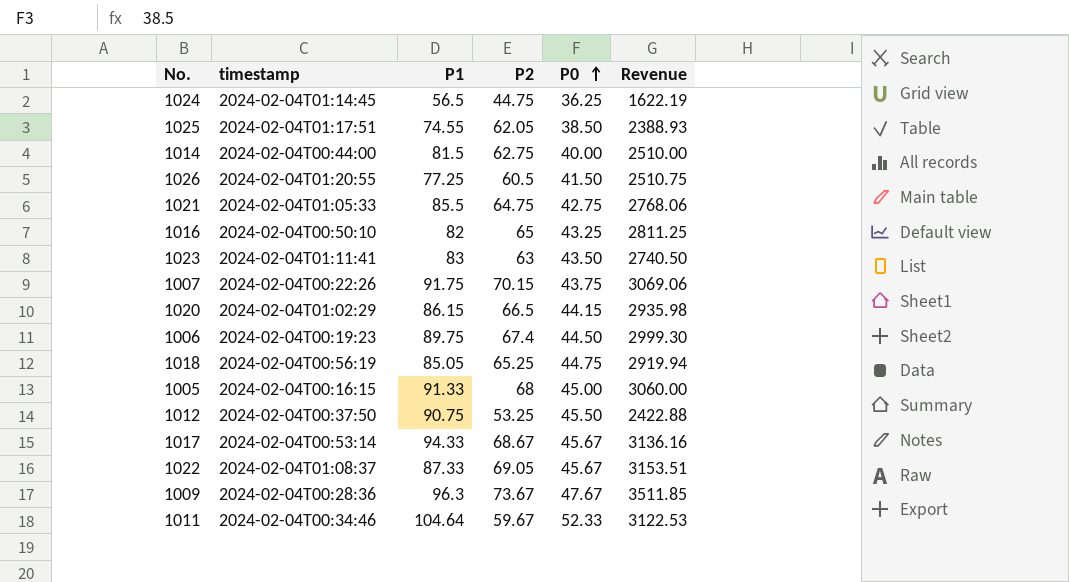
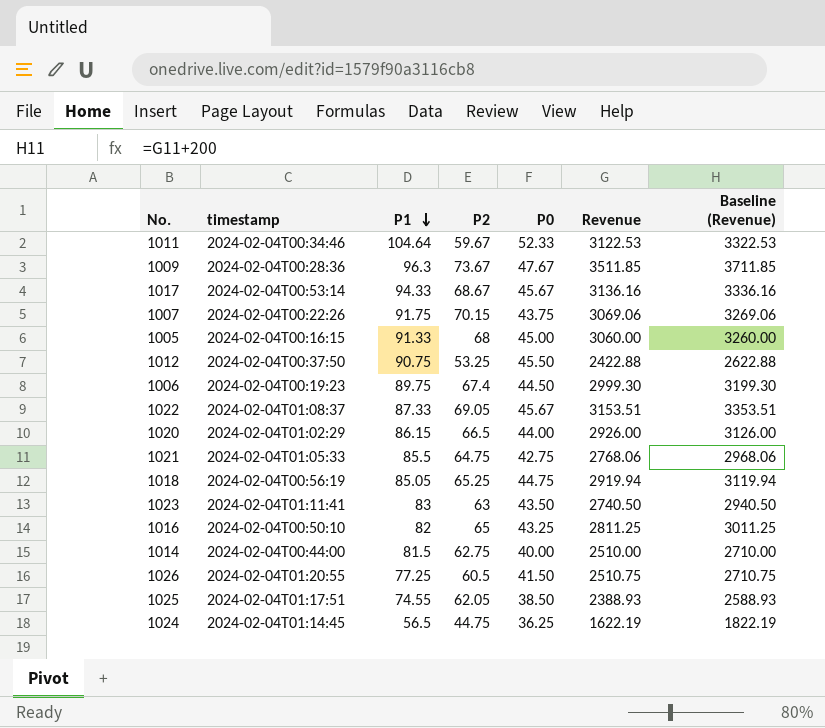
row order: P0 ascending -> P1 descending
column Baseline (Revenue) | formula: none -> [Revenue] + 200
1020 | P0: 44.15 -> 44.00
1020 | Revenue: 2935.98 -> 2926.00

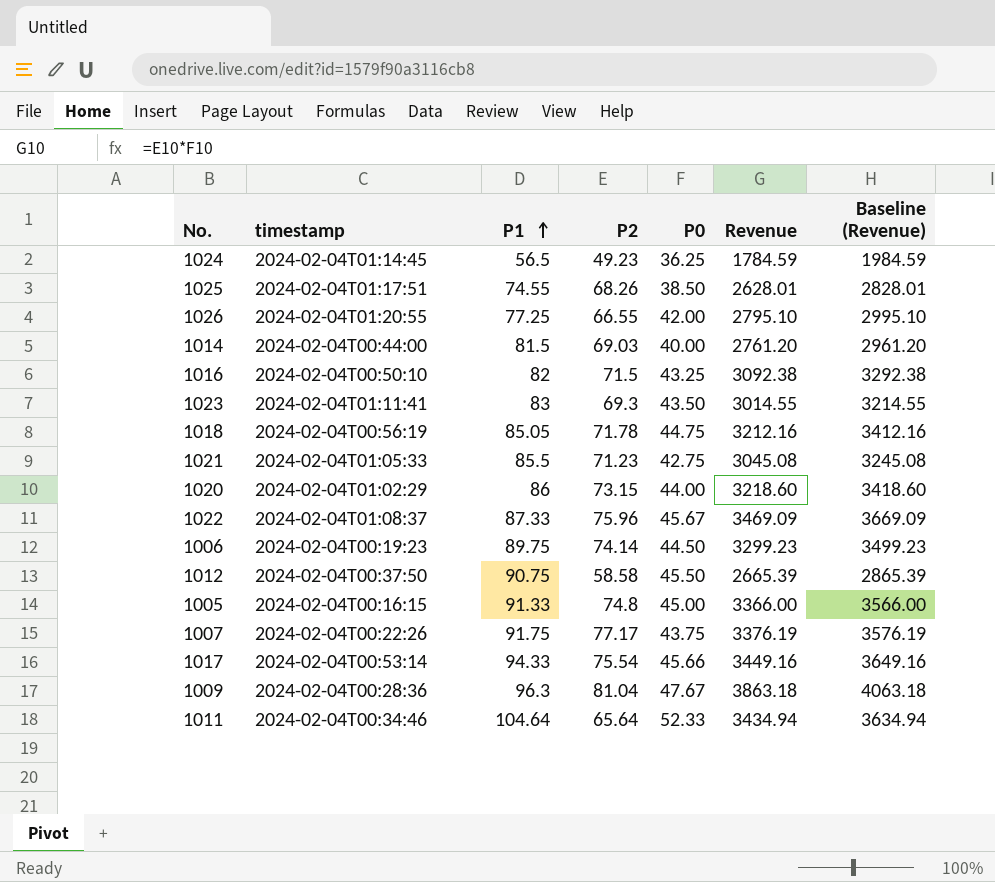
row order: P1 descending -> P1 ascending
1024 | P2: 44.75 -> 49.23
1024 | Revenue: 1622.19 -> 1784.59
1024 | Baseline (Revenue): 1822.19 -> 1984.59
1025 | P2: 62.05 -> 68.26
1025 | Revenue: 2388.93 -> 2628.01
1025 | Baseline (Revenue): 2588.93 -> 2828.01
1026 | P2: 60.5 -> 66.55
1026 | P0: 41.50 -> 42.00
1026 | Revenue: 2510.75 -> 2795.10
1026 | Baseline (Revenue): 2710.75 -> 2995.10
1014 | P2: 62.75 -> 69.03
1014 | Revenue: 2510.00 -> 2761.20
1014 | Baseline (Revenue): 2710.00 -> 2961.20
1016 | P2: 65 -> 71.5
1016 | Revenue: 2811.25 -> 3092.38
1016 | Baseline (Revenue): 3011.25 -> 3292.38
1023 | P2: 63 -> 69.3
1023 | Revenue: 2740.50 -> 3014.55
1023 | Baseline (Revenue): 2940.50 -> 3214.55
1018 | P2: 65.25 -> 71.78
1018 | Revenue: 2919.94 -> 3212.16
1018 | Baseline (Revenue): 3119.94 -> 3412.16
1021 | P2: 64.75 -> 71.23
1021 | Revenue: 2768.06 -> 3045.08
1021 | Baseline (Revenue): 2968.06 -> 3245.08
1020 | P1: 86.15 -> 86
1020 | P2: 66.5 -> 73.15
1020 | Revenue: 2926.00 -> 3218.60
1020 | Baseline (Revenue): 3126.00 -> 3418.60
1022 | P2: 69.05 -> 75.96
1022 | Revenue: 3153.51 -> 3469.09
1022 | Baseline (Revenue): 3353.51 -> 3669.09
1006 | P2: 67.4 -> 74.14
1006 | Revenue: 2999.30 -> 3299.23
1006 | Baseline (Revenue): 3199.30 -> 3499.23
1012 | P2: 53.25 -> 58.58
1012 | Revenue: 2422.88 -> 2665.39
1012 | Baseline (Revenue): 2622.88 -> 2865.39
1005 | P2: 68 -> 74.8
1005 | Revenue: 3060.00 -> 3366.00
1005 | Baseline (Revenue): 3260.00 -> 3566.00
1007 | P2: 70.15 -> 77.17
1007 | Revenue: 3069.06 -> 3376.19
1007 | Baseline (Revenue): 3269.06 -> 3576.19
1017 | P2: 68.67 -> 75.54
1017 | P0: 45.67 -> 45.66
1017 | Revenue: 3136.16 -> 3449.16
1017 | Baseline (Revenue): 3336.16 -> 3649.16
1009 | P2: 73.67 -> 81.04
1009 | Revenue: 3511.85 -> 3863.18
1009 | Baseline (Revenue): 3711.85 -> 4063.18
1011 | P2: 59.67 -> 65.64
1011 | Revenue: 3122.53 -> 3434.94
1011 | Baseline (Revenue): 3322.53 -> 3634.94

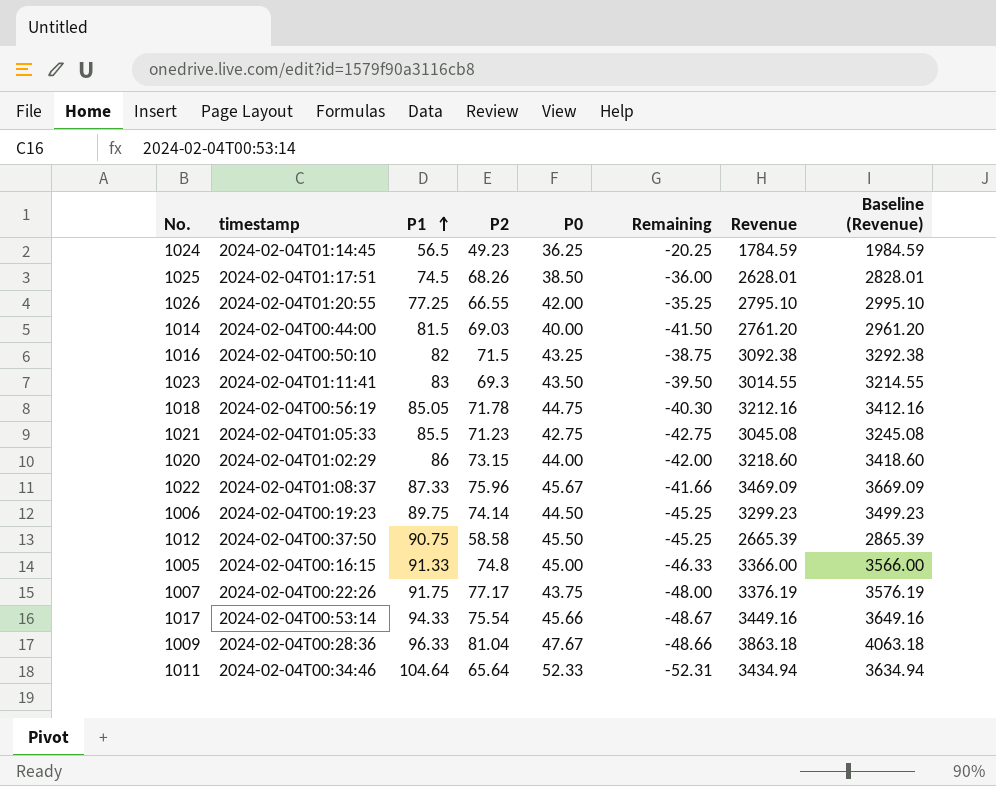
column Remaining | formula: none -> [P0] - [P1]
1025 | P1: 74.55 -> 74.5
1009 | P1: 96.3 -> 96.33

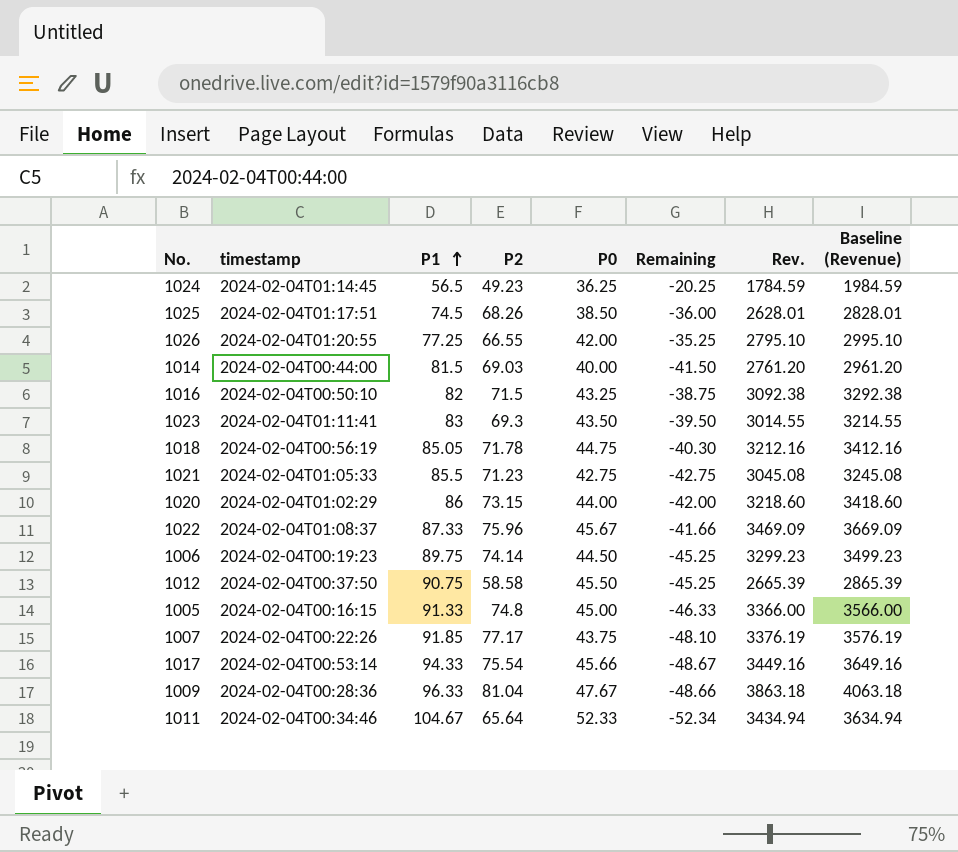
column name: Revenue -> Rev.
1007 | P1: 91.75 -> 91.85
1007 | Remaining: -48.00 -> -48.10
1011 | P1: 104.64 -> 104.67
1011 | Remaining: -52.31 -> -52.34

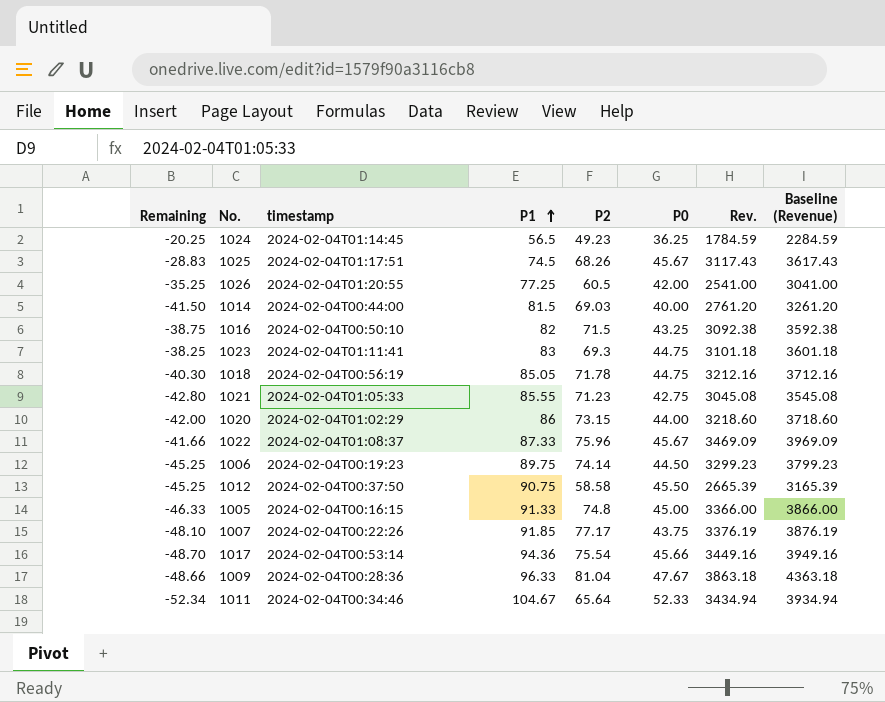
column Remaining | position: 6 -> 1
column Baseline (Revenue) | formula: [Rev.] + 200 -> [Rev.] + 500
1025 | Remaining: -36.00 -> -28.83
1025 | P0: 38.50 -> 45.67
1025 | Rev.: 2628.01 -> 3117.43
1026 | P2: 66.55 -> 60.5
1026 | Rev.: 2795.10 -> 2541.00
1023 | Remaining: -39.50 -> -38.25
1023 | P0: 43.50 -> 44.75
1023 | Rev.: 3014.55 -> 3101.18
1021 | Remaining: -42.75 -> -42.80
1021 | P1: 85.5 -> 85.55
1017 | Remaining: -48.67 -> -48.70
1017 | P1: 94.33 -> 94.36

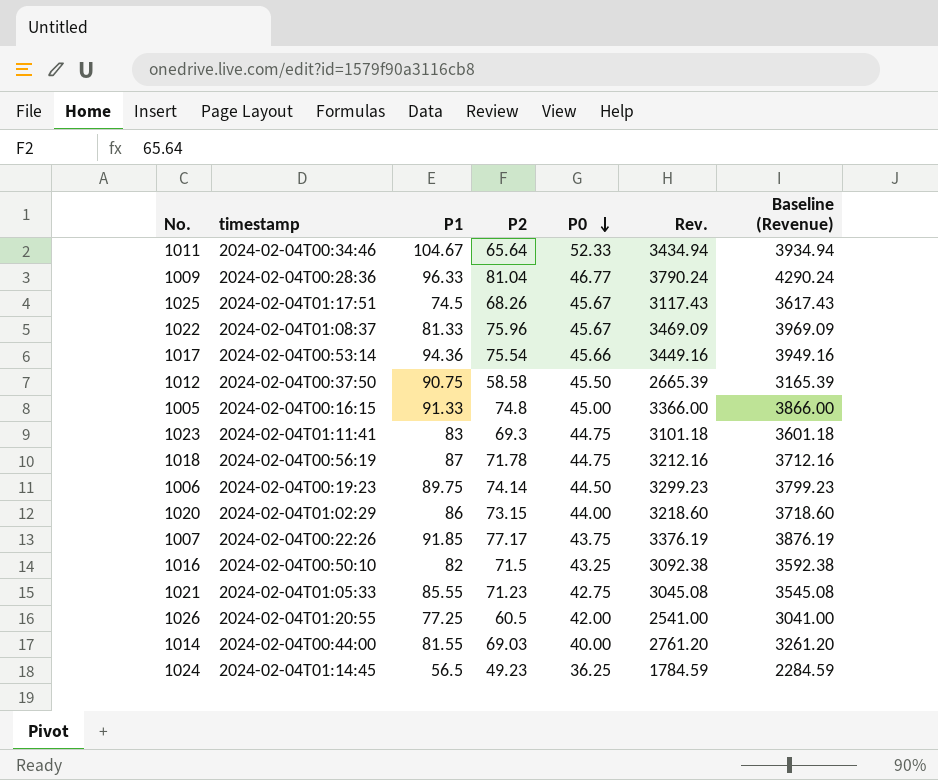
row order: P1 ascending -> P0 descending
column Remaining | formula: [P0] - [P1] -> none
1009 | P0: 47.67 -> 46.77
1009 | Rev.: 3863.18 -> 3790.24
1009 | Baseline (Revenue): 4363.18 -> 4290.24
1022 | P1: 87.33 -> 81.33
1018 | P1: 85.05 -> 87
1014 | P1: 81.5 -> 81.55

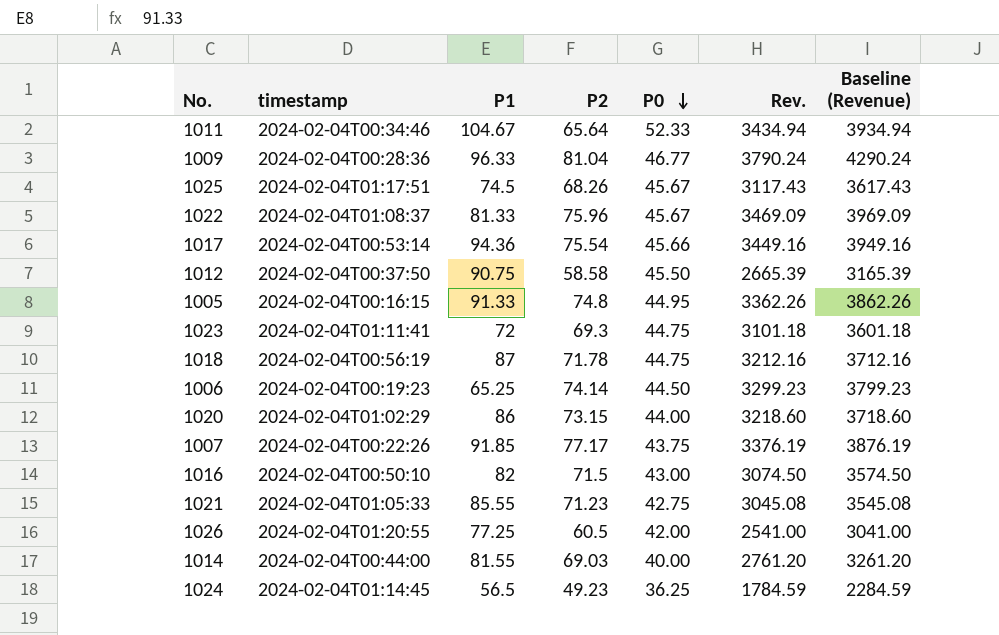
1005 | P0: 45.00 -> 44.95
1005 | Rev.: 3366.00 -> 3362.26
1005 | Baseline (Revenue): 3866.00 -> 3862.26
1023 | P1: 83 -> 72
1006 | P1: 89.75 -> 65.25
1016 | P0: 43.25 -> 43.00
1016 | Rev.: 3092.38 -> 3074.50
1016 | Baseline (Revenue): 3592.38 -> 3574.50

